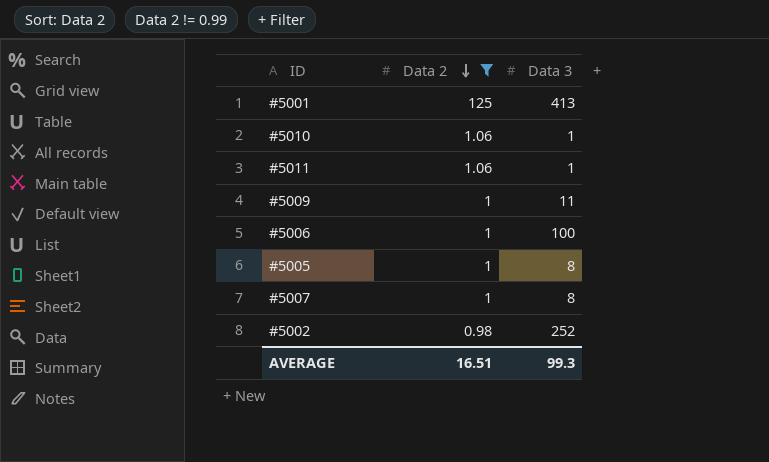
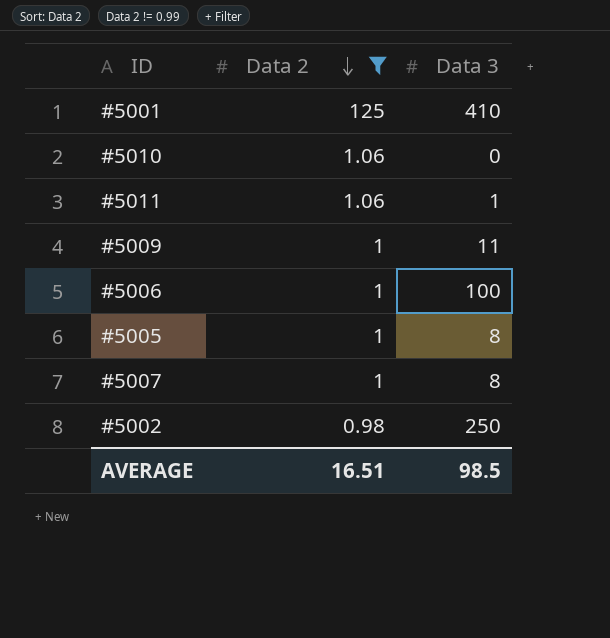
#5001 | Data 3: 413 -> 410
#5010 | Data 3: 1 -> 0
#5002 | Data 3: 252 -> 250
AVERAGE | Data 3: 99.3 -> 98.5

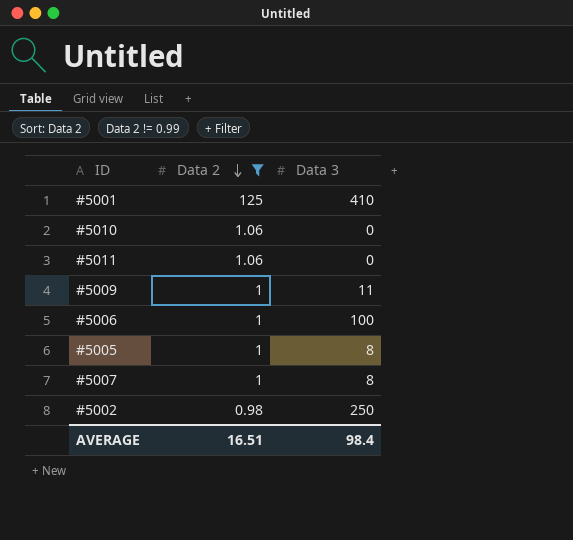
#5011 | Data 3: 1 -> 0
AVERAGE | Data 3: 98.5 -> 98.4

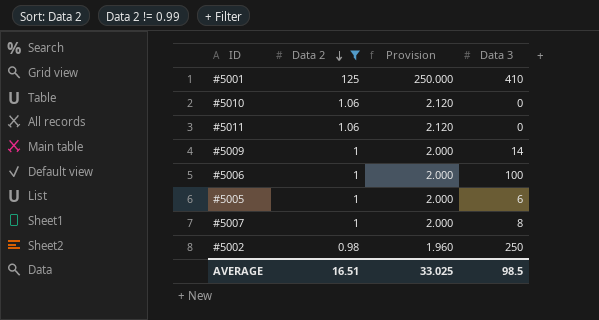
column Provision | formula: none -> [Data 2] * 2
#5009 | Data 3: 11 -> 14
#5005 | Data 3: 8 -> 6
AVERAGE | Data 3: 98.4 -> 98.5

